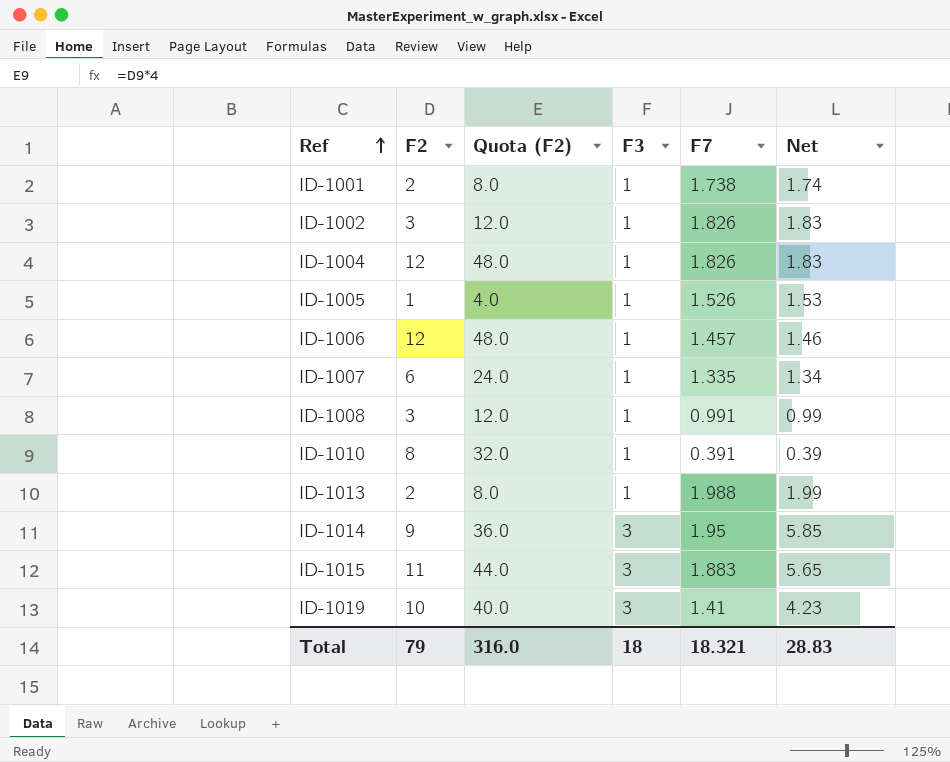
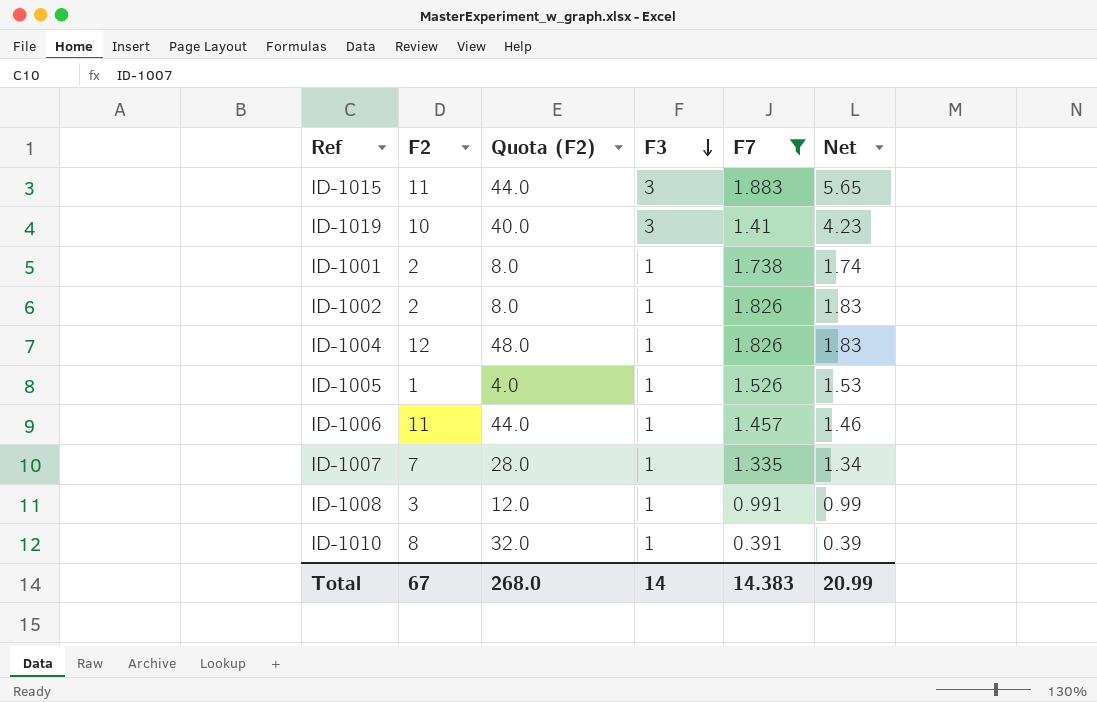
filter: none -> F7 <= 1.883
row order: Ref ascending -> F3 descending
ID-1002 | F2: 3 -> 2
ID-1002 | Quota (F2): 12.0 -> 8.0
ID-1006 | F2: 12 -> 11
ID-1006 | Quota (F2): 48.0 -> 44.0
ID-1007 | F2: 6 -> 7
ID-1007 | Quota (F2): 24.0 -> 28.0
Total | F2: 79 -> 67
Total | Quota (F2): 316.0 -> 268.0
Total | F3: 18 -> 14
Total | F7: 18.321 -> 14.383
Total | Net: 28.83 -> 20.99

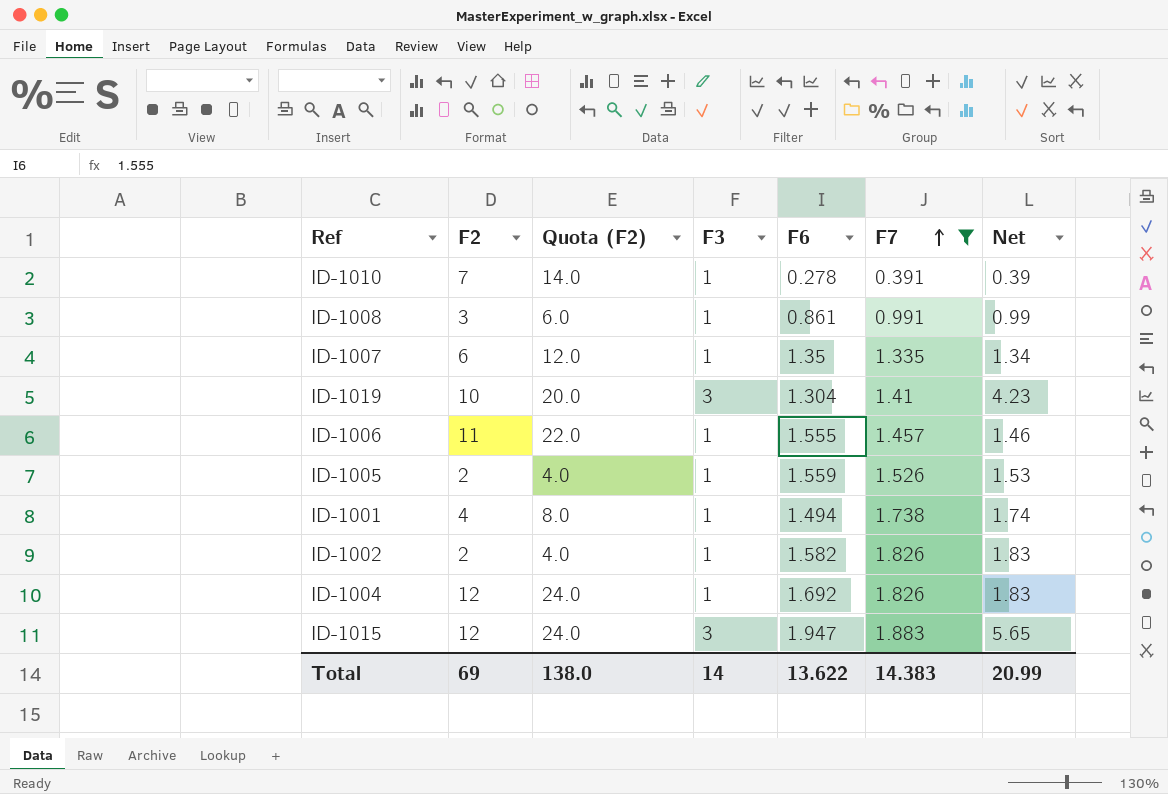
row order: F3 descending -> F7 ascending
column Quota (F2) | formula: [F2] * 4 -> [F2] * 2
column F6 | position: none -> 5
ID-1010 | F2: 8 -> 7
ID-1007 | F2: 7 -> 6
ID-1005 | F2: 1 -> 2
ID-1001 | F2: 2 -> 4
ID-1015 | F2: 11 -> 12
Total | F2: 67 -> 69
Total | Quota (F2): 268.0 -> 138.0

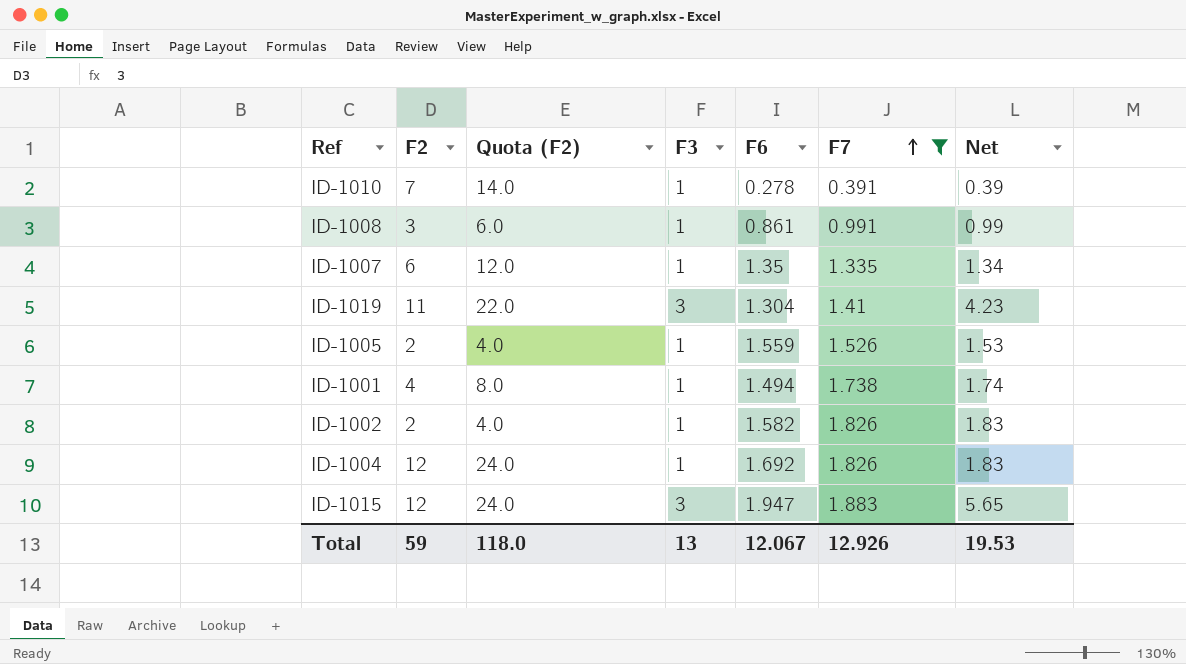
row ID-1006: 11 | 22.0 | 1 | 1.555 | 1.457 | 1.46 -> none
ID-1019 | F2: 10 -> 11
ID-1019 | Quota (F2): 20.0 -> 22.0
Total | F2: 69 -> 59
Total | Quota (F2): 138.0 -> 118.0
Total | F3: 14 -> 13
Total | F6: 13.622 -> 12.067
Total | F7: 14.383 -> 12.926
Total | Net: 20.99 -> 19.53

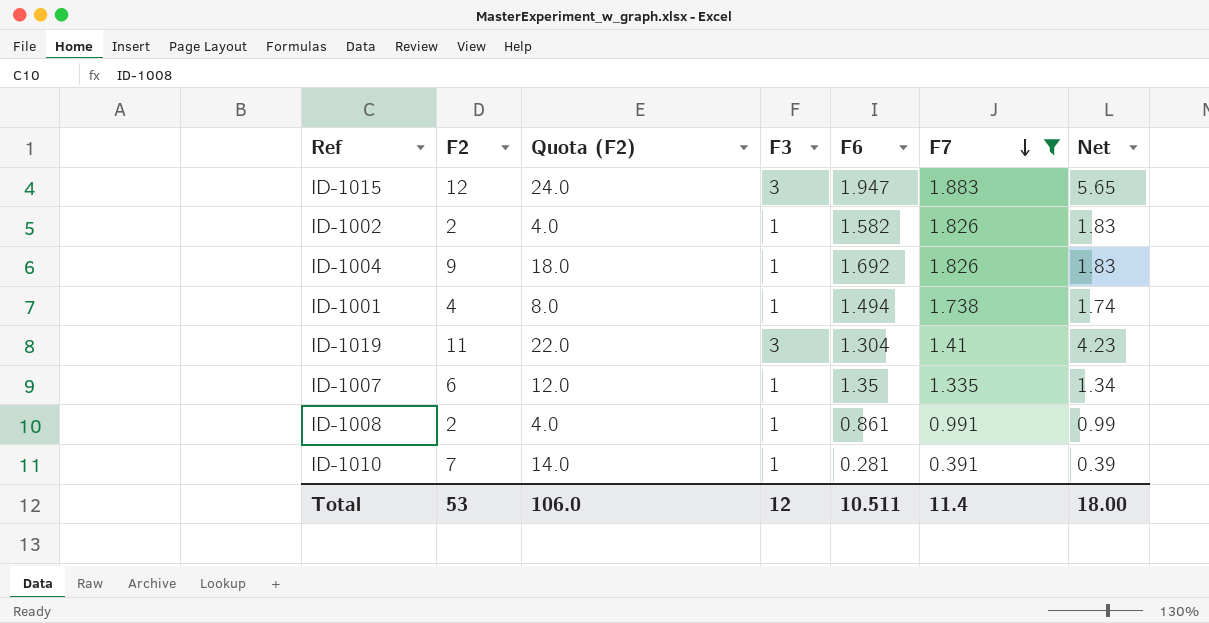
row order: F7 ascending -> F7 descending
row ID-1005: 2 | 4.0 | 1 | 1.559 | 1.526 | 1.53 -> none
ID-1004 | F2: 12 -> 9
ID-1004 | Quota (F2): 24.0 -> 18.0
ID-1008 | F2: 3 -> 2
ID-1008 | Quota (F2): 6.0 -> 4.0
ID-1010 | F6: 0.278 -> 0.281
Total | F2: 59 -> 53
Total | Quota (F2): 118.0 -> 106.0
Total | F3: 13 -> 12
Total | F6: 12.067 -> 10.511
Total | F7: 12.926 -> 11.4
Total | Net: 19.53 -> 18.00

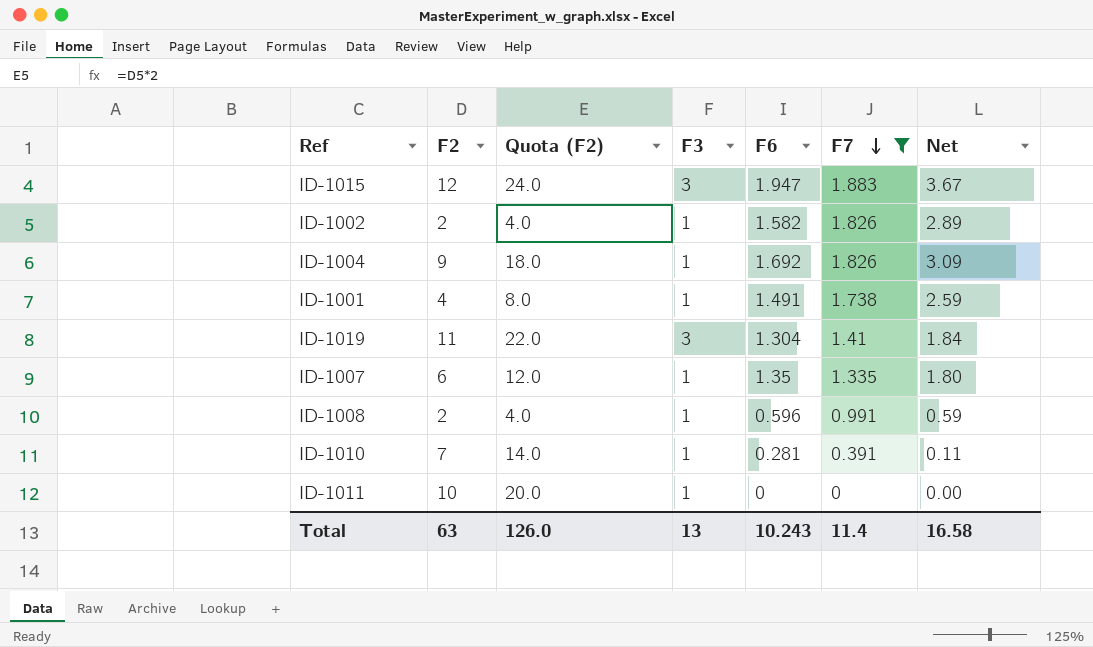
column Net | formula: [F3] * [F7] -> [F6] * [F7]
ID-1001 | F6: 1.494 -> 1.491
ID-1008 | F6: 0.861 -> 0.596
row ID-1011: none -> 10 | 20.0 | 1 | 0 | 0 | 0.00
Total | F2: 53 -> 63
Total | Quota (F2): 106.0 -> 126.0
Total | F3: 12 -> 13
Total | F6: 10.511 -> 10.243
Total | Net: 18.00 -> 16.58

